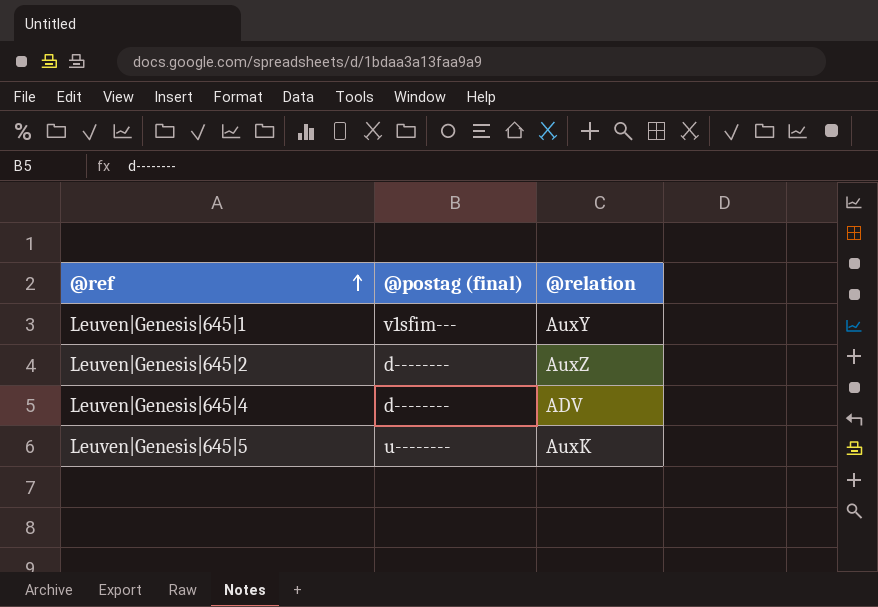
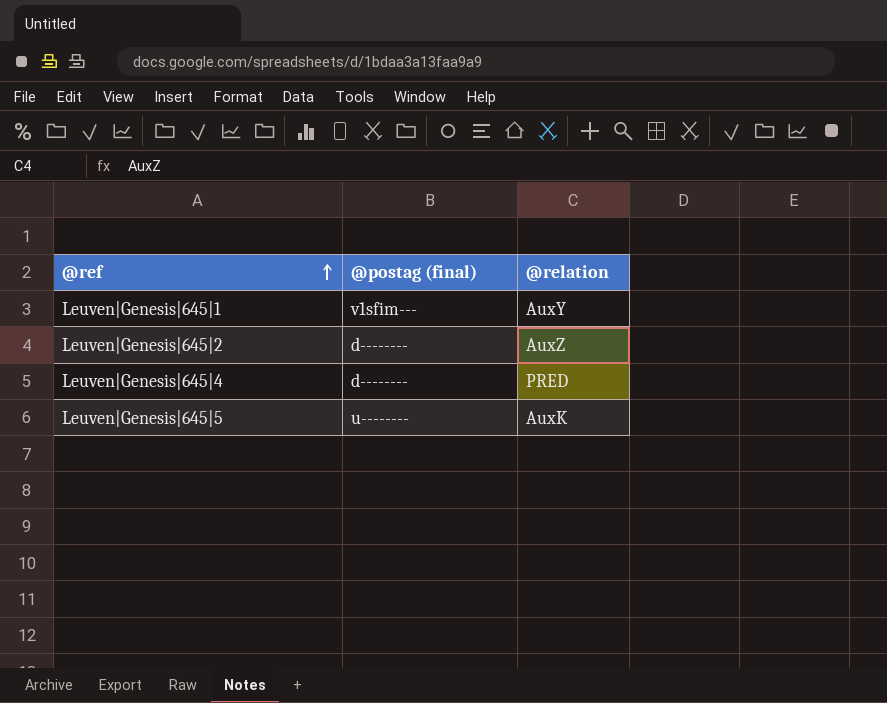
Leuven|Genesis|645|4 | @relation: ADV -> PRED

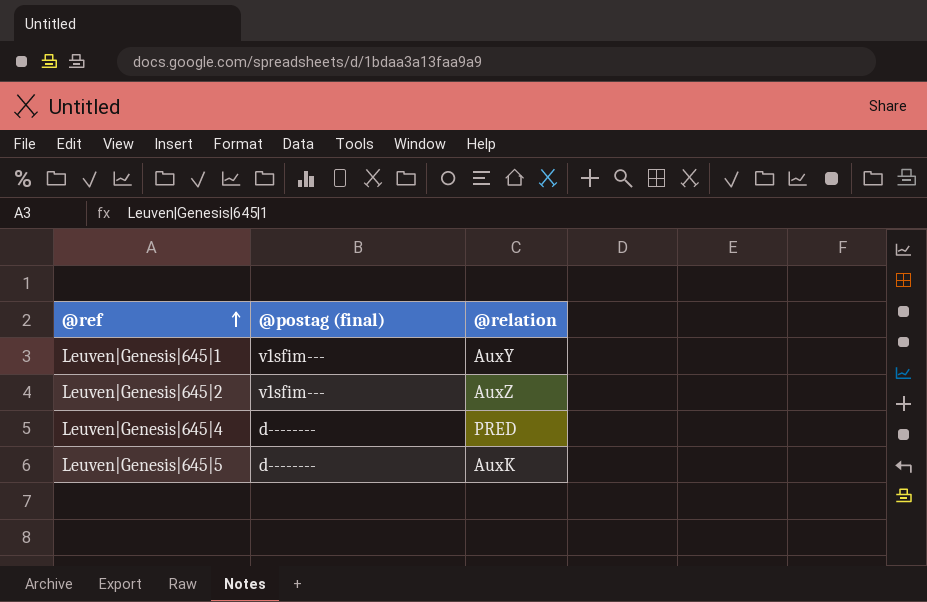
Leuven|Genesis|645|2 | @postag (final): d-------- -> v1sfim---
Leuven|Genesis|645|5 | @postag (final): u-------- -> d--------

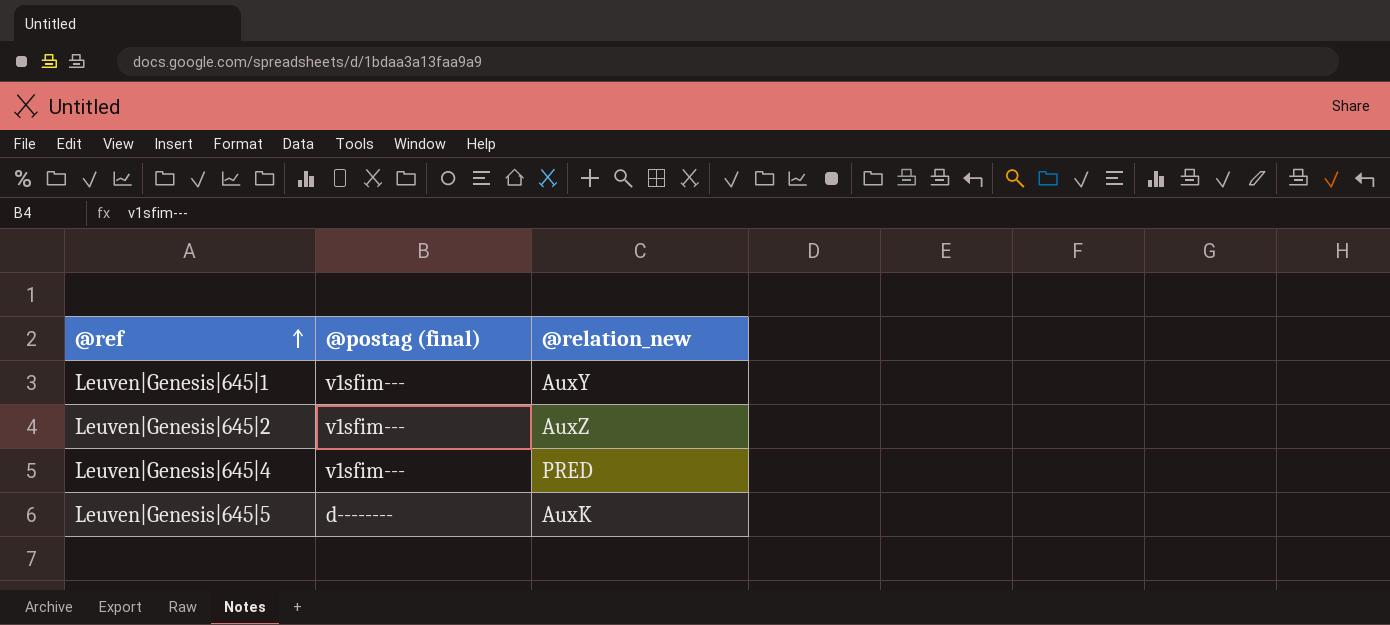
column name: @relation -> @relation_new
Leuven|Genesis|645|4 | @postag (final): d-------- -> v1sfim---

